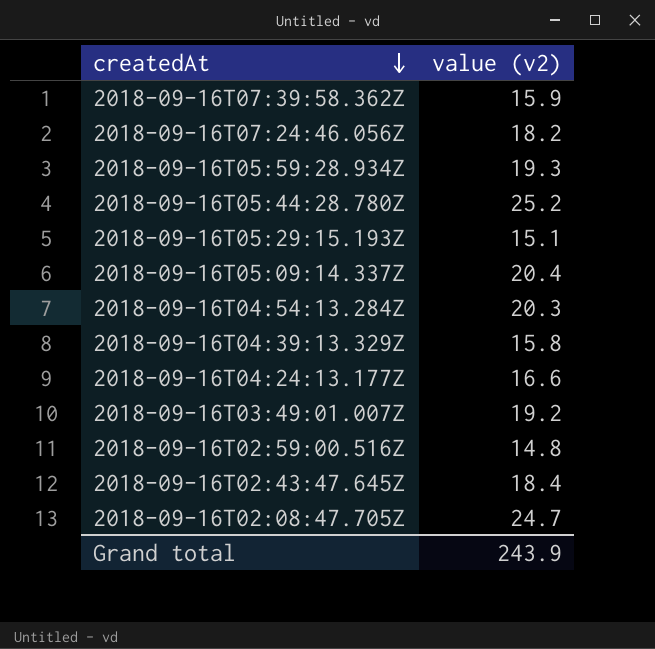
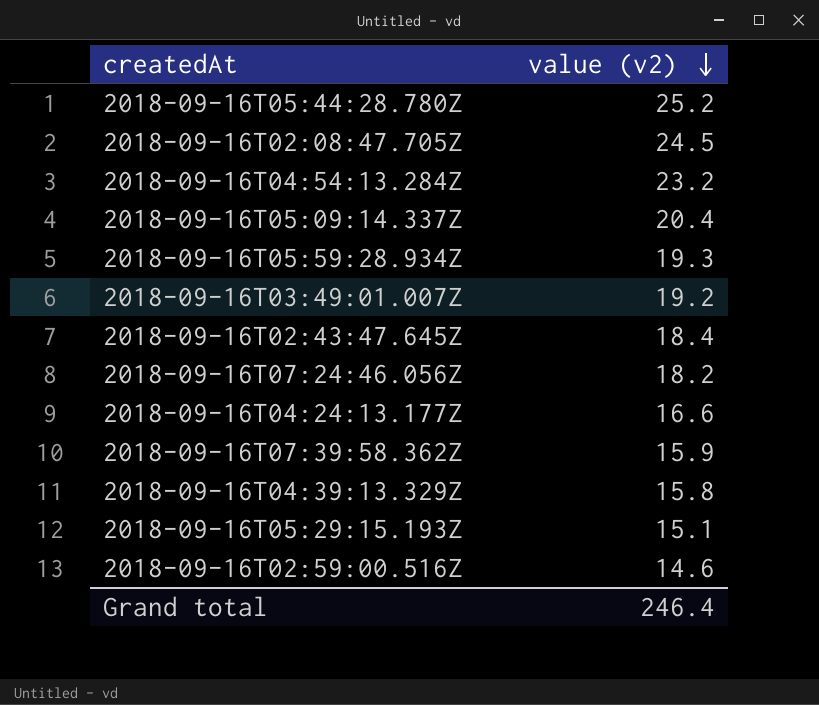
row order: createdAt descending -> value (v2) descending
2018-09-16T02:08:47.705Z | value (v2): 24.7 -> 24.5
2018-09-16T04:54:13.284Z | value (v2): 20.3 -> 23.2
2018-09-16T02:59:00.516Z | value (v2): 14.8 -> 14.6
Grand total | value (v2): 243.9 -> 246.4

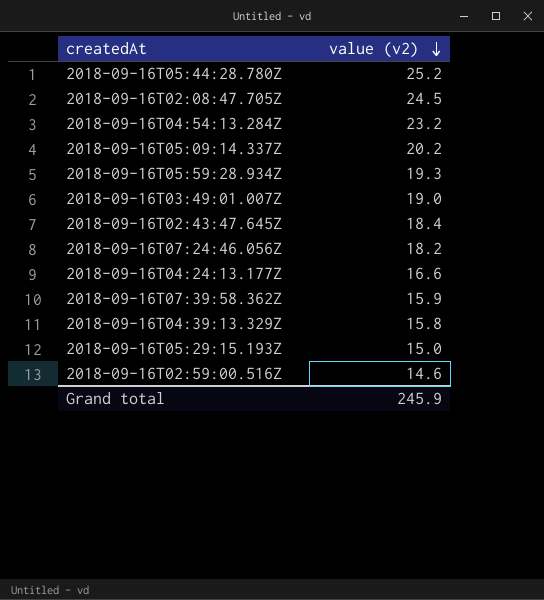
2018-09-16T05:09:14.337Z | value (v2): 20.4 -> 20.2
2018-09-16T03:49:01.007Z | value (v2): 19.2 -> 19.0
2018-09-16T05:29:15.193Z | value (v2): 15.1 -> 15.0
Grand total | value (v2): 246.4 -> 245.9

